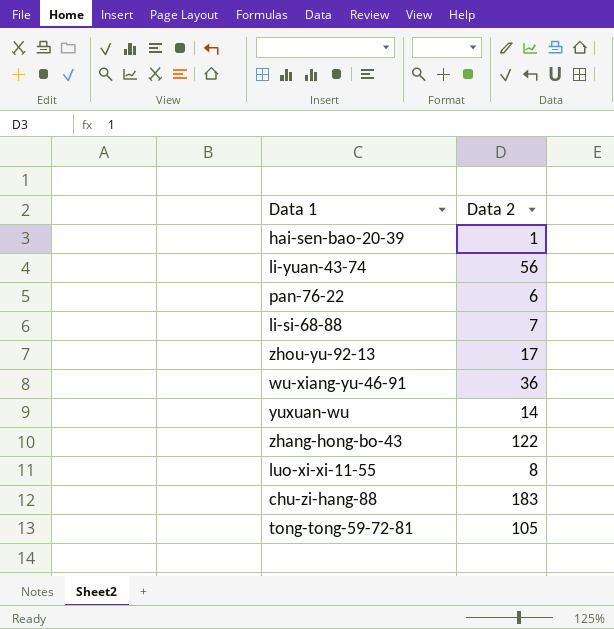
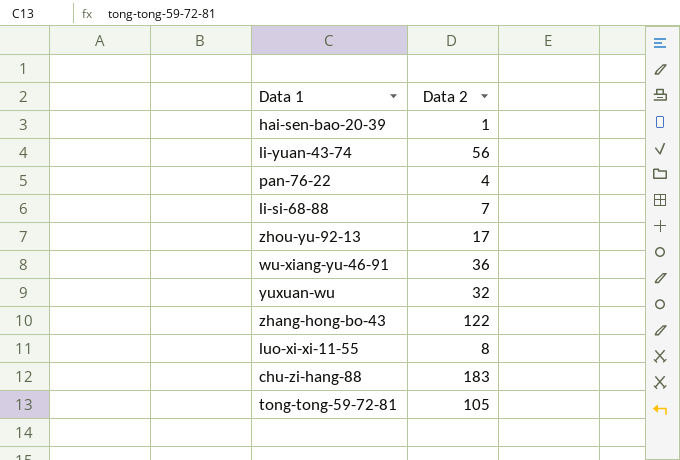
pan-76-22 | Data 2: 6 -> 4
yuxuan-wu | Data 2: 14 -> 32

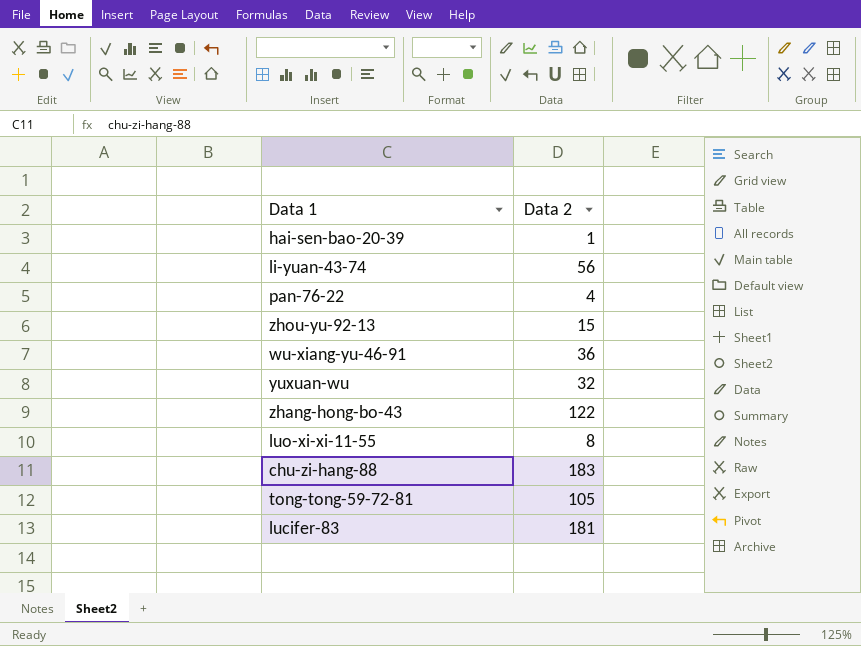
row li-si-68-88: 7 -> none
zhou-yu-92-13 | Data 2: 17 -> 15
row lucifer-83: none -> 181

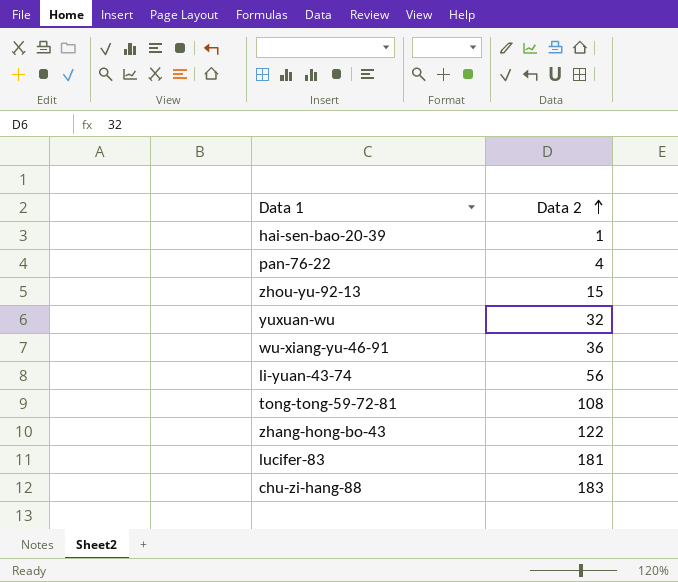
row order: none -> Data 2 ascending
row luo-xi-xi-11-55: 8 -> none
tong-tong-59-72-81 | Data 2: 105 -> 108

